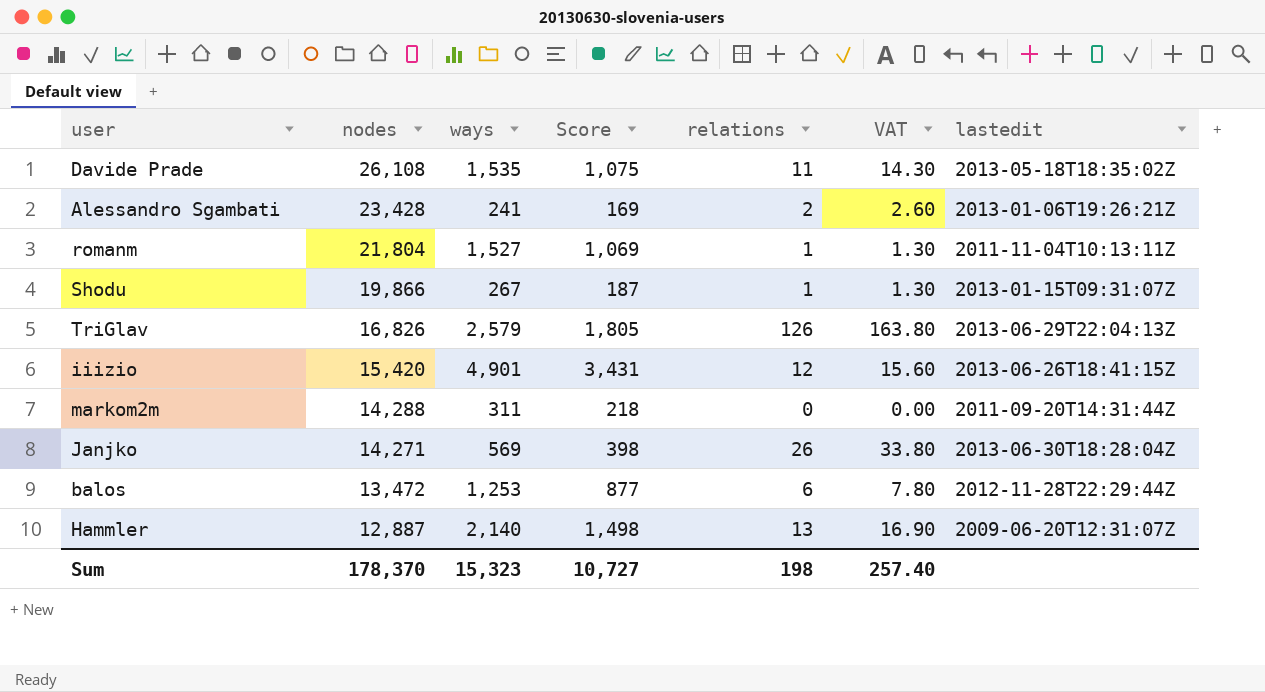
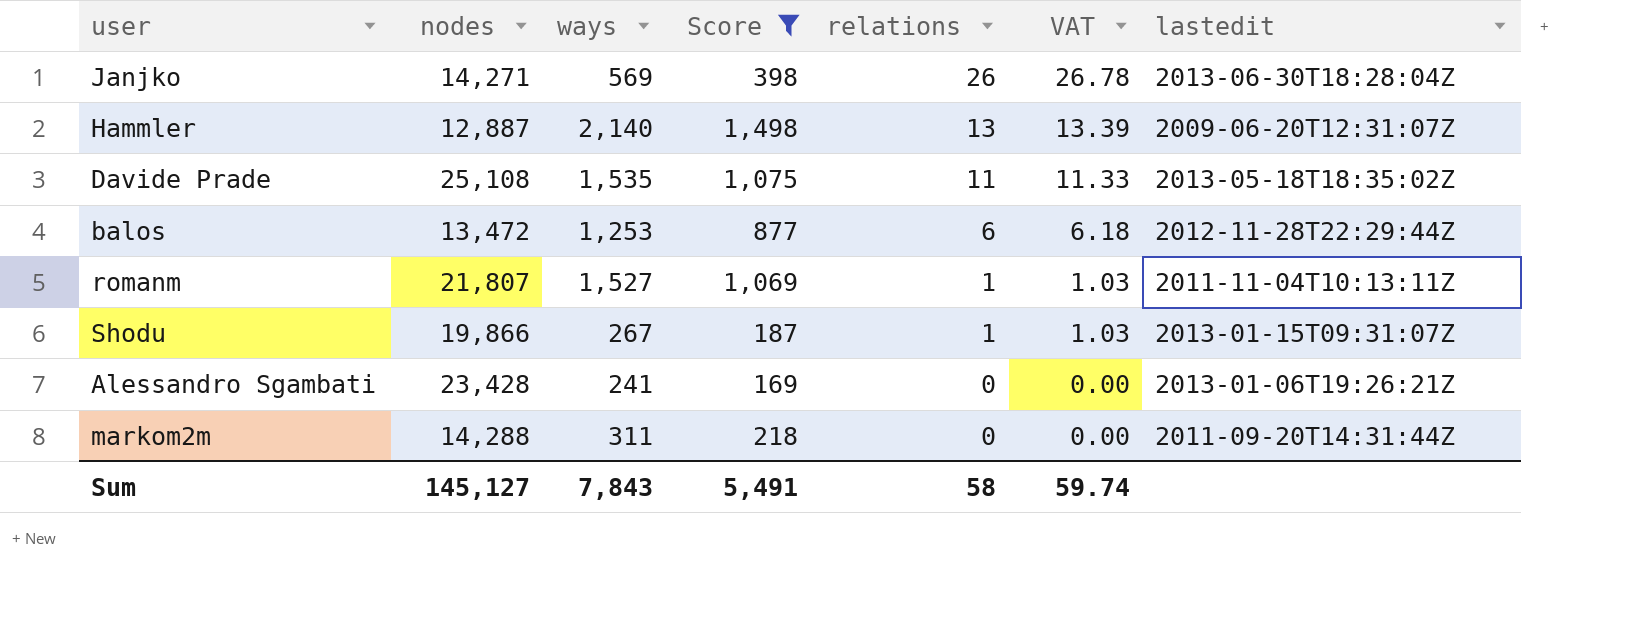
filter: none -> Score <= 1,498
row order: nodes descending -> relations descending
column VAT | formula: [relations] * 1.3 -> [relations] * 1.03
Davide Prade | nodes: 26,108 -> 25,108
romanm | nodes: 21,804 -> 21,807
Alessandro Sgambati | relations: 2 -> 0
Sum | nodes: 178,370 -> 145,127
Sum | ways: 15,323 -> 7,843
Sum | Score: 10,727 -> 5,491
Sum | relations: 198 -> 58
Sum | VAT: 257.40 -> 59.74

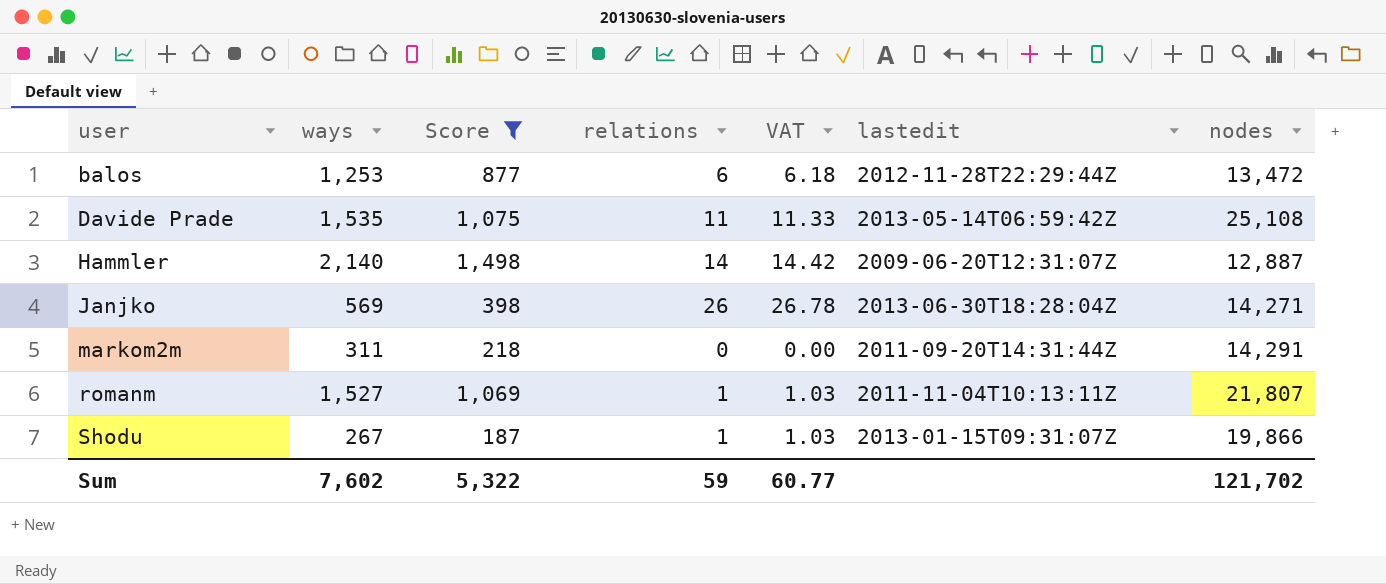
row order: relations descending -> user ascending
column nodes | position: 2 -> 7
row Alessandro Sgambati: 23,428 | 241 | 169 | 0 | 0.00 | 2013-01-06T19:26:21Z -> none
Davide Prade | lastedit: 2013-05-18T18:35:02Z -> 2013-05-14T06:59:42Z
Hammler | relations: 13 -> 14
Hammler | VAT: 13.39 -> 14.42
markom2m | nodes: 14,288 -> 14,291
Sum | ways: 7,843 -> 7,602
Sum | Score: 5,491 -> 5,322
Sum | relations: 58 -> 59
Sum | VAT: 59.74 -> 60.77
Sum | nodes: 145,127 -> 121,702

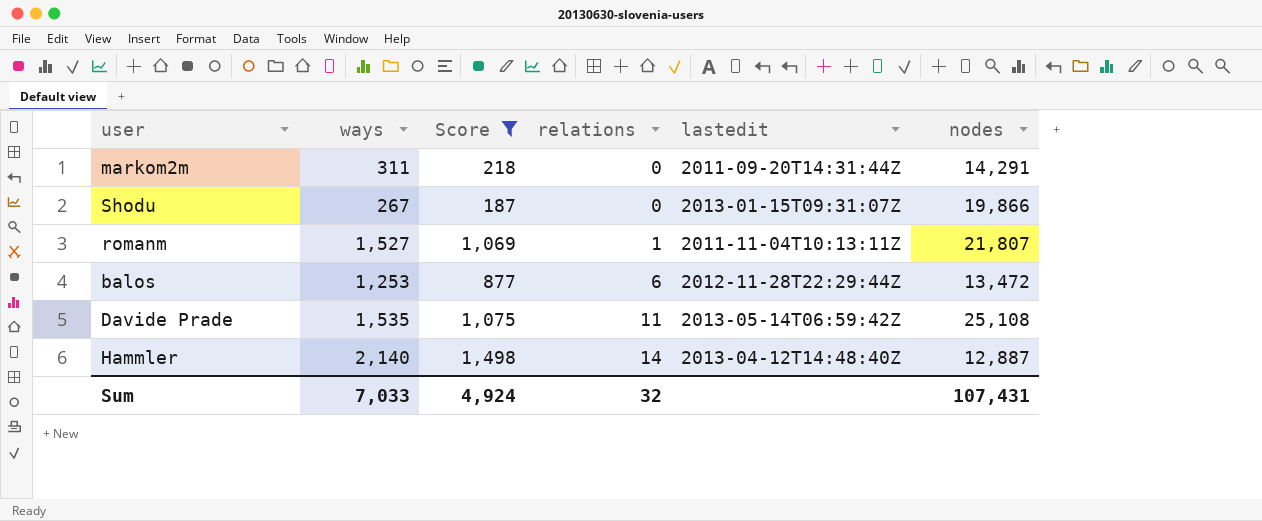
row order: user ascending -> relations ascending
column VAT | formula: [relations] * 1.03 -> none
row Janjko: 569 | 398 | 26 | 26.78 | 2013-06-30T18:28:04Z | 14,271 -> none
Shodu | relations: 1 -> 0
Hammler | lastedit: 2009-06-20T12:31:07Z -> 2013-04-12T14:48:40Z
Sum | ways: 7,602 -> 7,033
Sum | Score: 5,322 -> 4,924
Sum | relations: 59 -> 32
Sum | nodes: 121,702 -> 107,431

